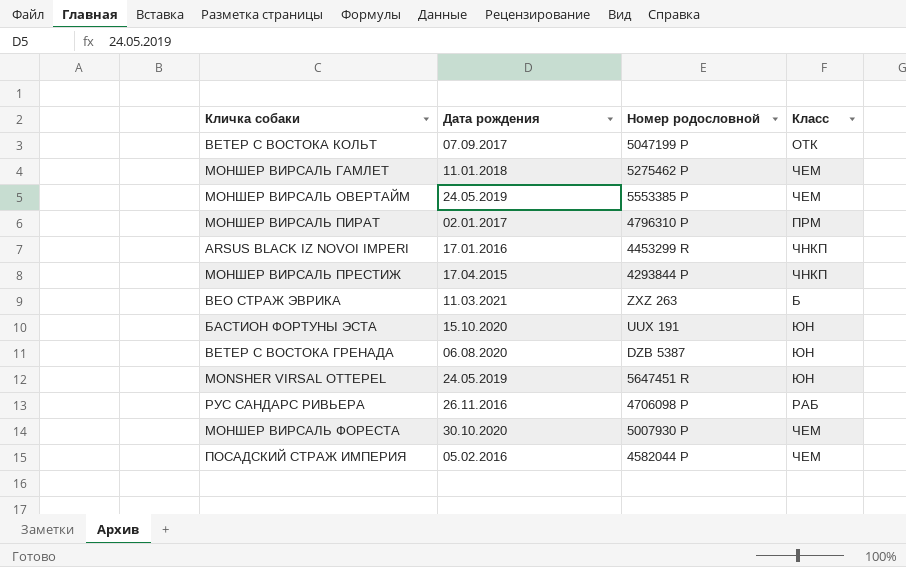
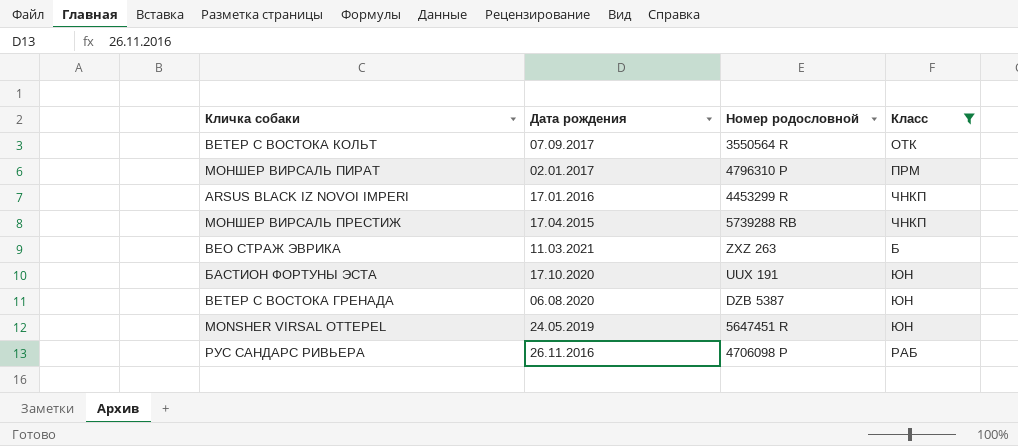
filter: none -> Класс != ЧЕМ
ВЕТЕР С ВОСТОКА КОЛЬТ | Номер родословной: 5047199 Р -> 3550564 R
МОНШЕР ВИРСАЛЬ ПРЕСТИЖ | Номер родословной: 4293844 Р -> 5739288 RB
БАСТИОН ФОРТУНЫ ЭСТА | Дата рождения: 15.10.2020 -> 17.10.2020

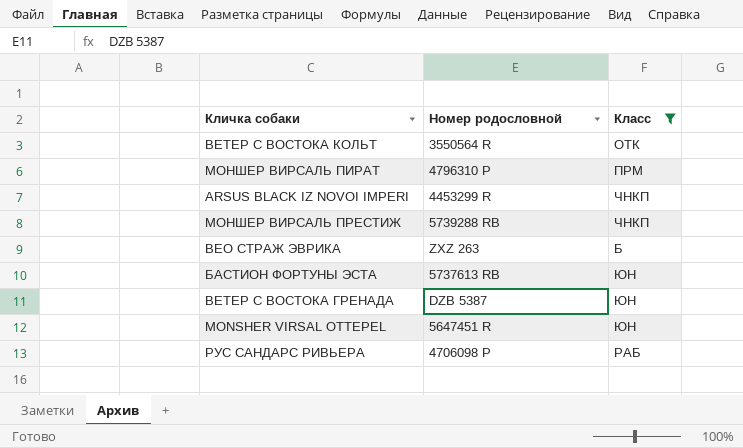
column Дата рождения | position: 2 -> none
БАСТИОН ФОРТУНЫ ЭСТА | Номер родословной: UUX 191 -> 5737613 RB

